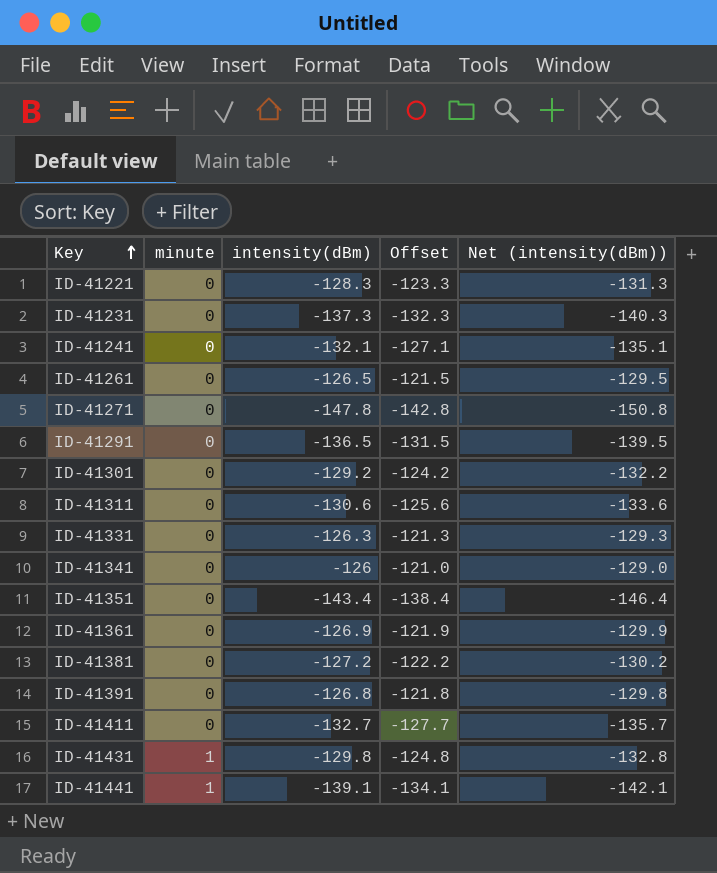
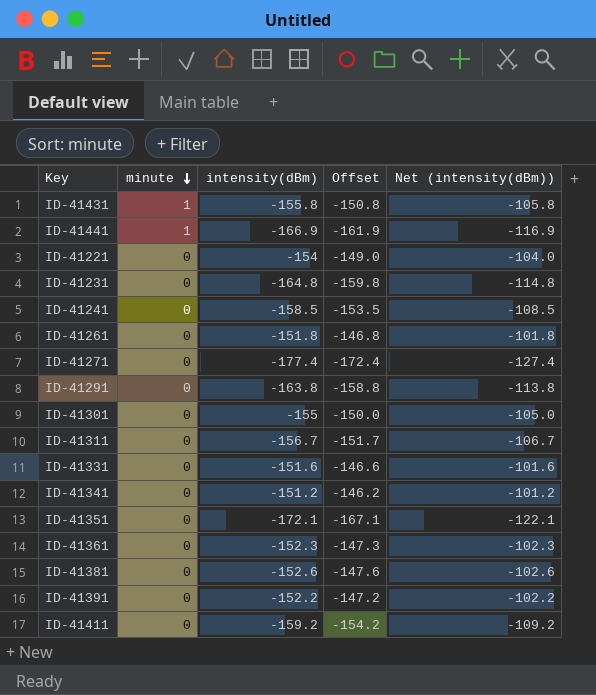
row order: Key ascending -> minute descending
column Net (intensity(dBm)) | formula: [intensity(dBm)] - 3 -> [intensity(dBm)] + 50
ID-41431 | intensity(dBm): -129.8 -> -155.8
ID-41431 | Offset: -124.8 -> -150.8
ID-41441 | intensity(dBm): -139.1 -> -166.9
ID-41441 | Offset: -134.1 -> -161.9
ID-41221 | intensity(dBm): -128.3 -> -154
ID-41221 | Offset: -123.3 -> -149.0
ID-41231 | intensity(dBm): -137.3 -> -164.8
ID-41231 | Offset: -132.3 -> -159.8
ID-41241 | intensity(dBm): -132.1 -> -158.5
ID-41241 | Offset: -127.1 -> -153.5
ID-41261 | intensity(dBm): -126.5 -> -151.8
ID-41261 | Offset: -121.5 -> -146.8
ID-41271 | intensity(dBm): -147.8 -> -177.4
ID-41271 | Offset: -142.8 -> -172.4
ID-41291 | intensity(dBm): -136.5 -> -163.8
ID-41291 | Offset: -131.5 -> -158.8
ID-41301 | intensity(dBm): -129.2 -> -155
ID-41301 | Offset: -124.2 -> -150.0
ID-41311 | intensity(dBm): -130.6 -> -156.7
ID-41311 | Offset: -125.6 -> -151.7
ID-41331 | intensity(dBm): -126.3 -> -151.6
ID-41331 | Offset: -121.3 -> -146.6
ID-41341 | intensity(dBm): -126 -> -151.2
ID-41341 | Offset: -121.0 -> -146.2
ID-41351 | intensity(dBm): -143.4 -> -172.1
ID-41351 | Offset: -138.4 -> -167.1
ID-41361 | intensity(dBm): -126.9 -> -152.3
ID-41361 | Offset: -121.9 -> -147.3
ID-41381 | intensity(dBm): -127.2 -> -152.6
ID-41381 | Offset: -122.2 -> -147.6
ID-41391 | intensity(dBm): -126.8 -> -152.2
ID-41391 | Offset: -121.8 -> -147.2
ID-41411 | intensity(dBm): -132.7 -> -159.2
ID-41411 | Offset: -127.7 -> -154.2

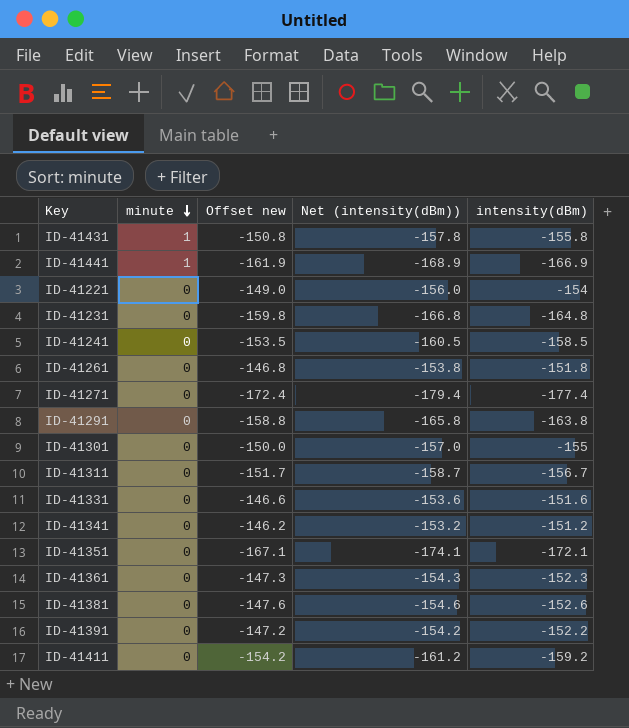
column name: Offset -> Offset new
column Net (intensity(dBm)) | formula: [intensity(dBm)] + 50 -> [intensity(dBm)] - 2
column intensity(dBm) | position: 3 -> 5

